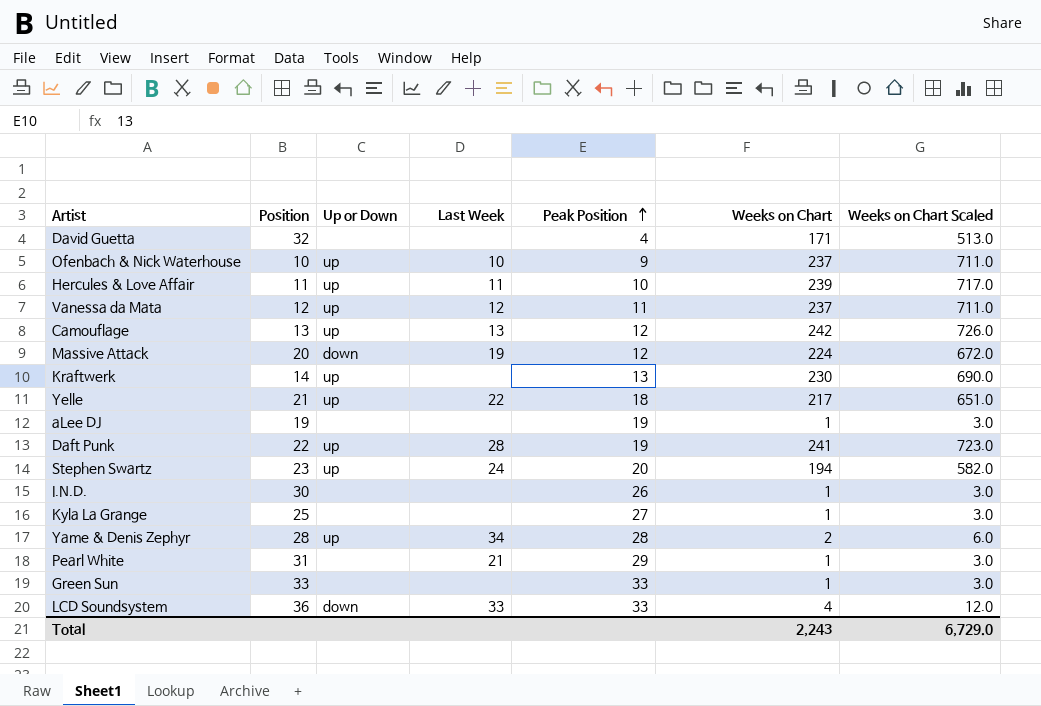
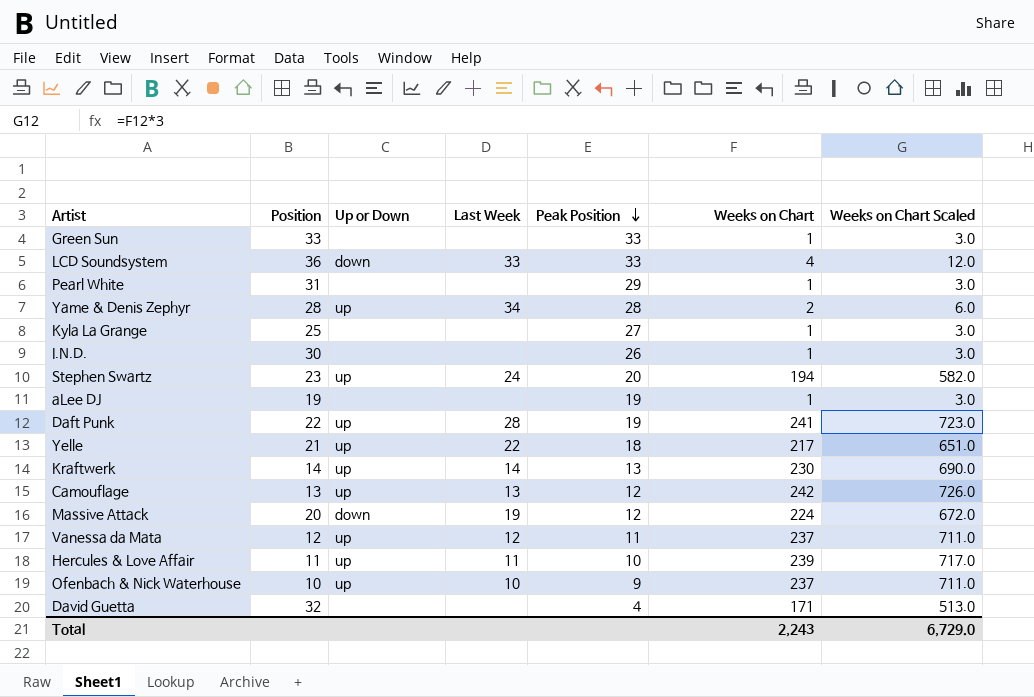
row order: Peak Position ascending -> Peak Position descending
Pearl White | Last Week: 21 -> none
Kraftwerk | Last Week: none -> 14

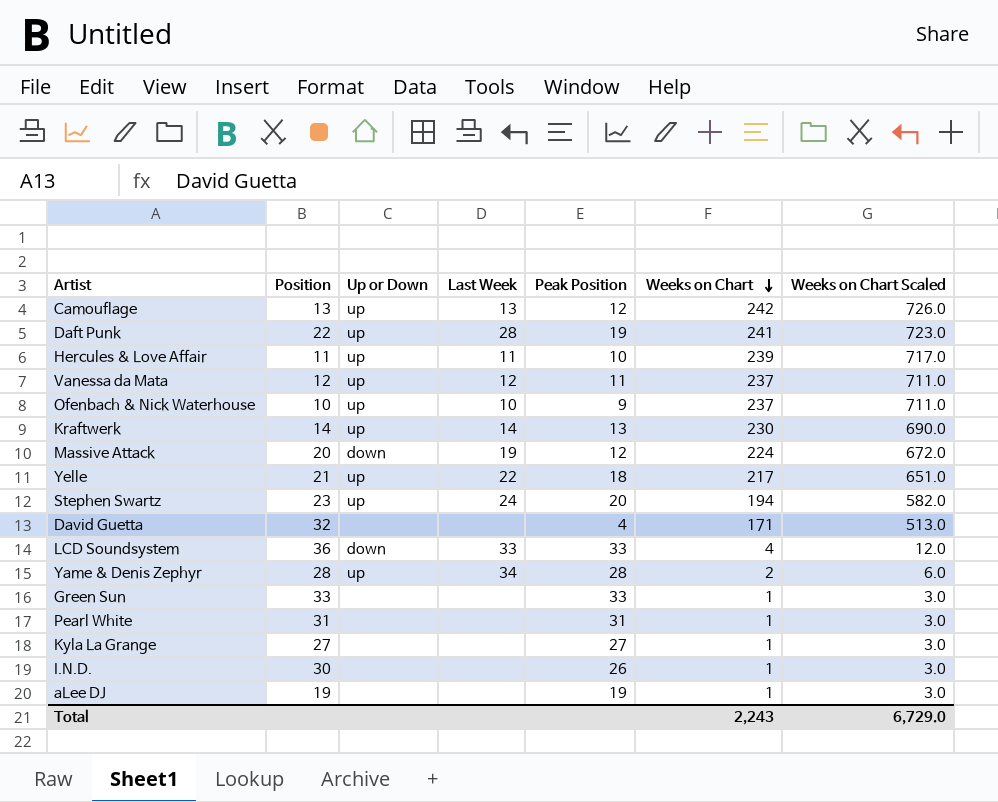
row order: Peak Position descending -> Weeks on Chart descending
Pearl White | Peak Position: 29 -> 31
Kyla La Grange | Position: 25 -> 27

